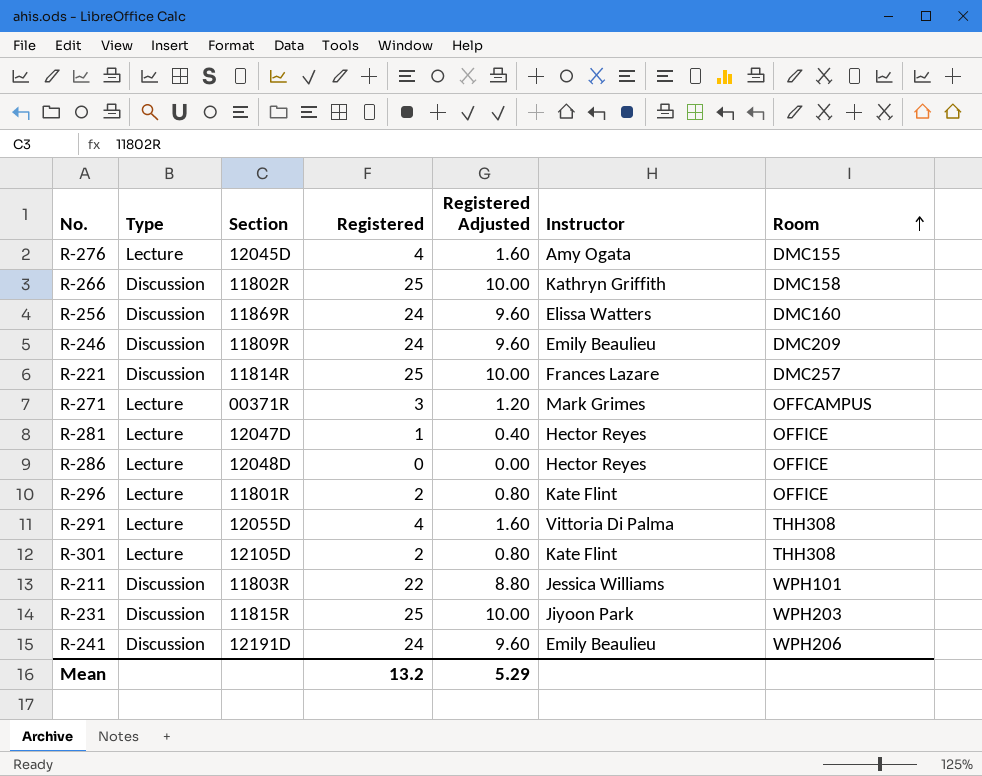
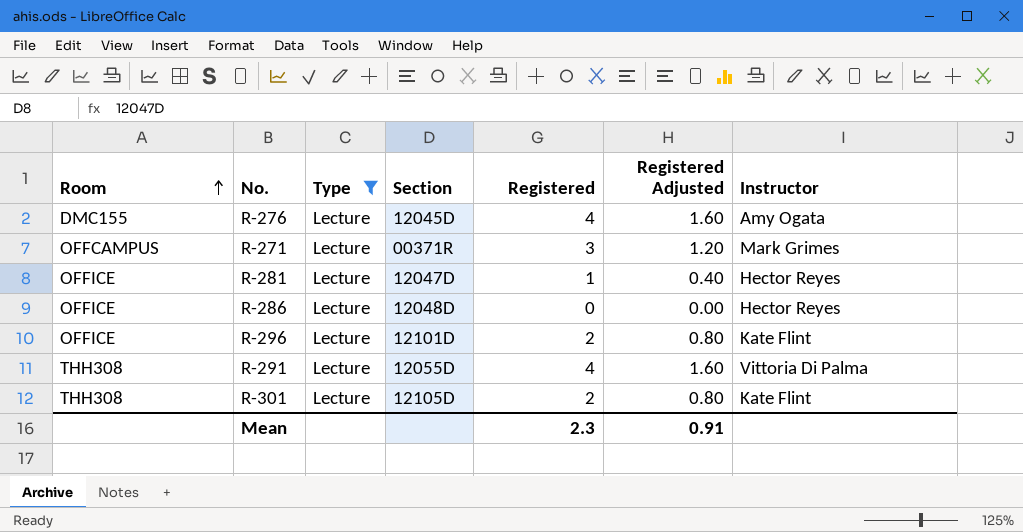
filter: none -> Type = Lecture
column Room | position: 7 -> 1
R-296 | Section: 11801R -> 12101D
Mean | Registered: 13.2 -> 2.3
Mean | Registered Adjusted: 5.29 -> 0.91

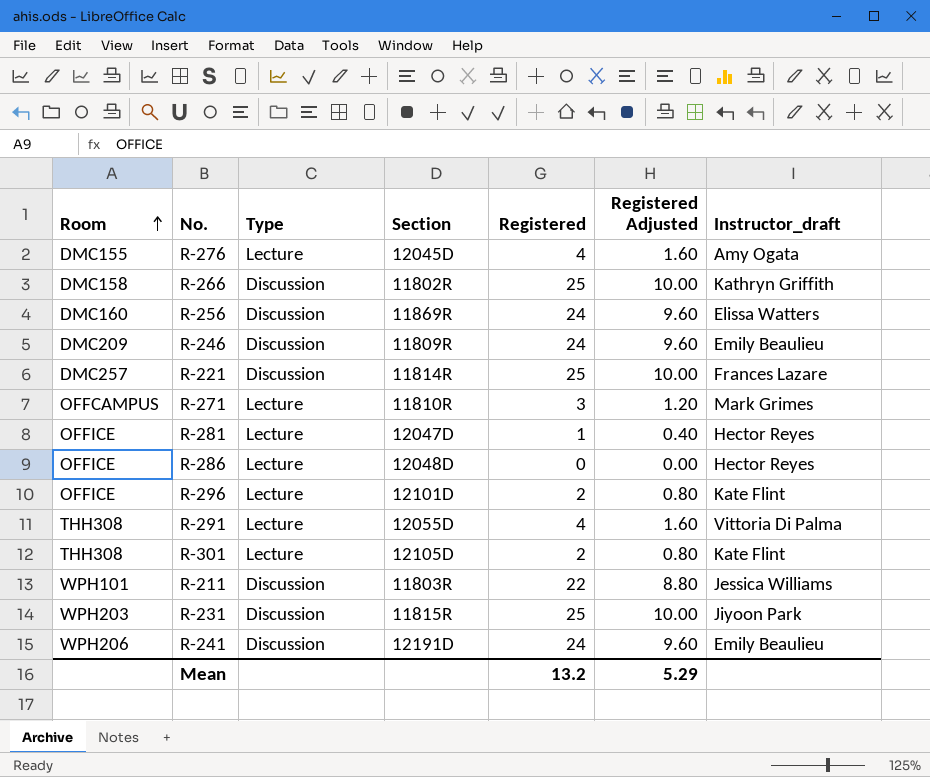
filter: Type = Lecture -> none
column name: Instructor -> Instructor_draft
R-271 | Section: 00371R -> 11810R
Mean | Registered: 2.3 -> 13.2
Mean | Registered Adjusted: 0.91 -> 5.29

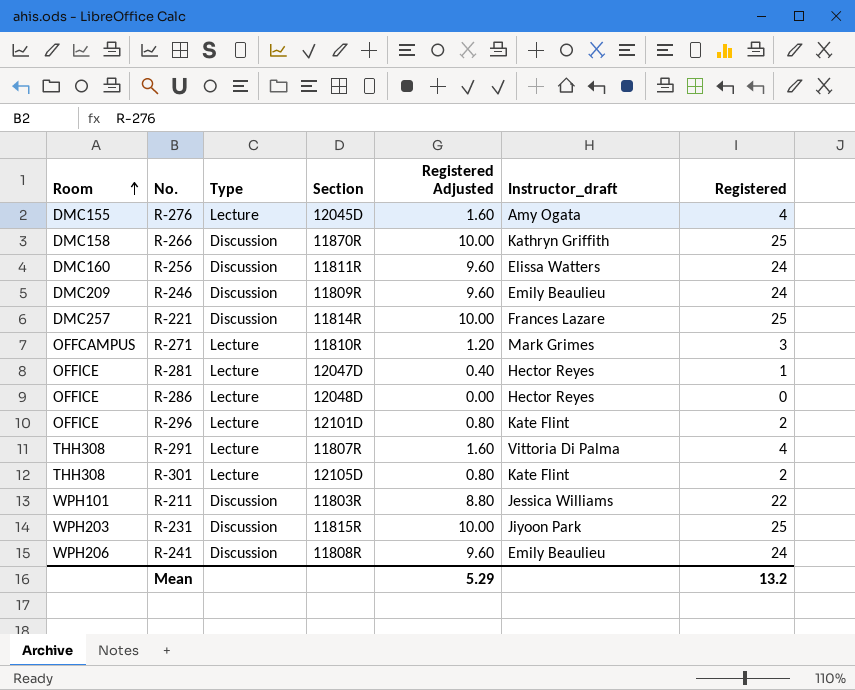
column Registered | position: 5 -> 7
R-266 | Section: 11802R -> 11870R
R-256 | Section: 11869R -> 11811R
R-291 | Section: 12055D -> 11807R
R-241 | Section: 12191D -> 11808R

